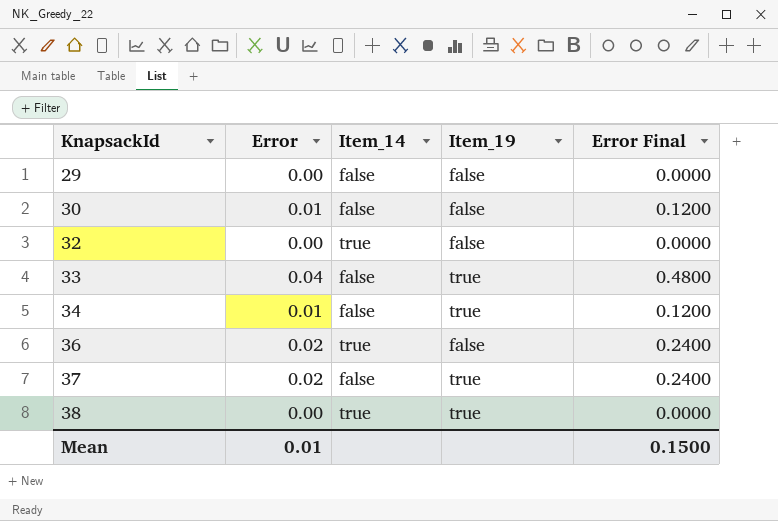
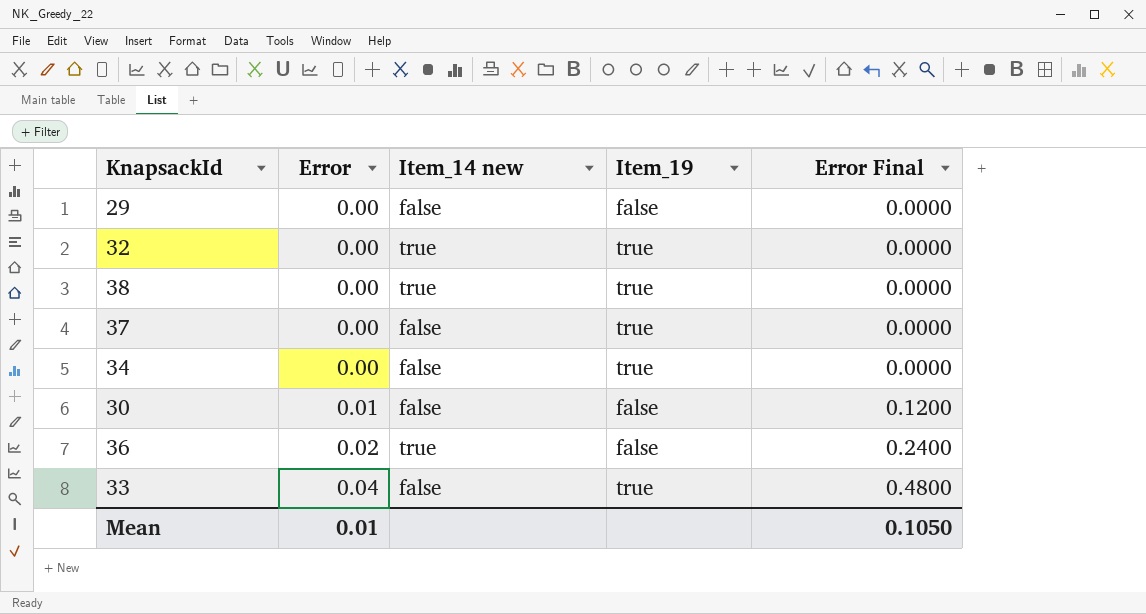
row order: KnapsackId ascending -> Error ascending
column name: Item_14 -> Item_14 new
32 | Item_19: false -> true
37 | Error: 0.02 -> 0.00
37 | Error Final: 0.2400 -> 0.0000
34 | Error: 0.01 -> 0.00
34 | Error Final: 0.1200 -> 0.0000
Mean | Error Final: 0.1500 -> 0.1050

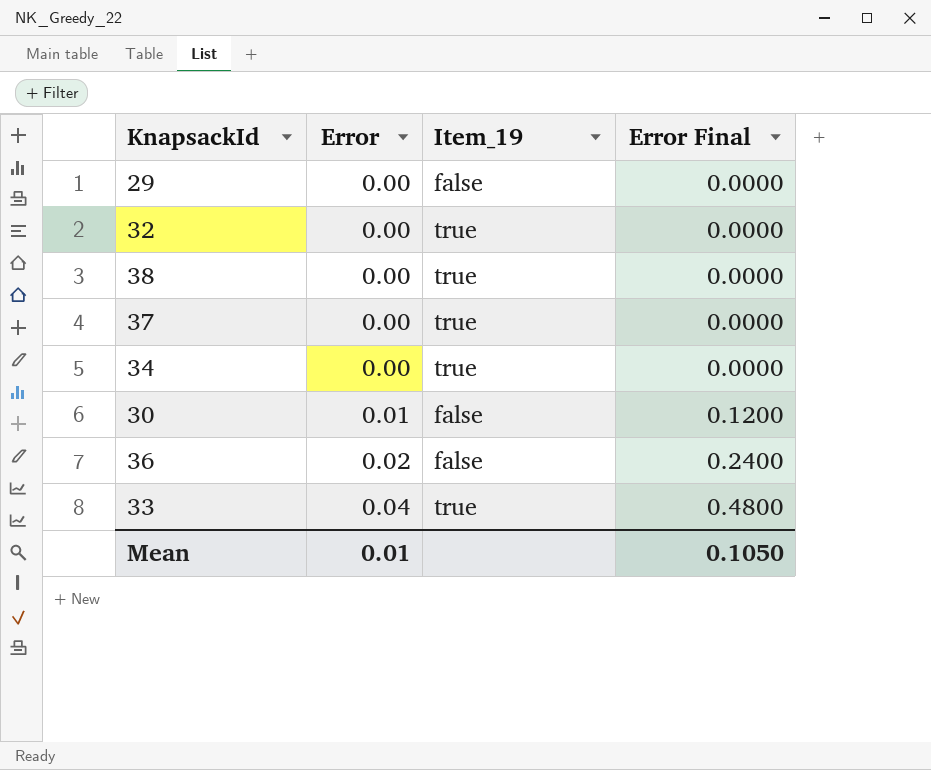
column Item_14 new | position: 3 -> none

